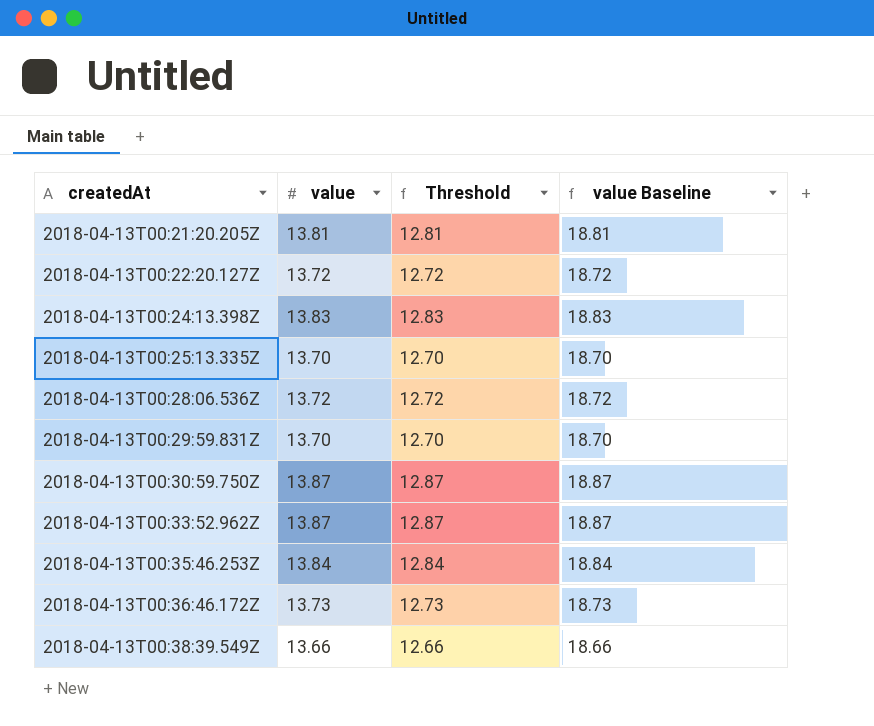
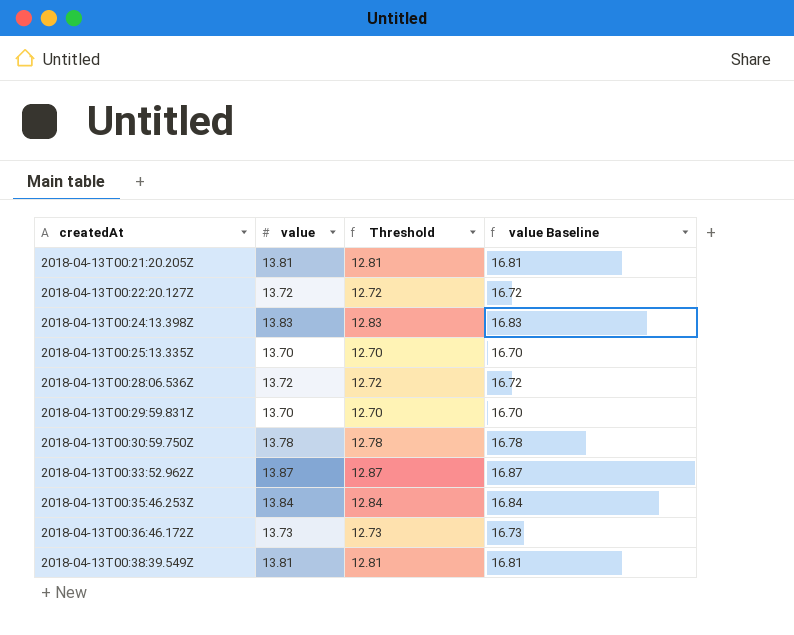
column value Baseline | formula: [value] + 5 -> [value] + 3
2018-04-13T00:30:59.750Z | value: 13.87 -> 13.78
2018-04-13T00:30:59.750Z | Threshold: 12.87 -> 12.78
2018-04-13T00:38:39.549Z | value: 13.66 -> 13.81
2018-04-13T00:38:39.549Z | Threshold: 12.66 -> 12.81

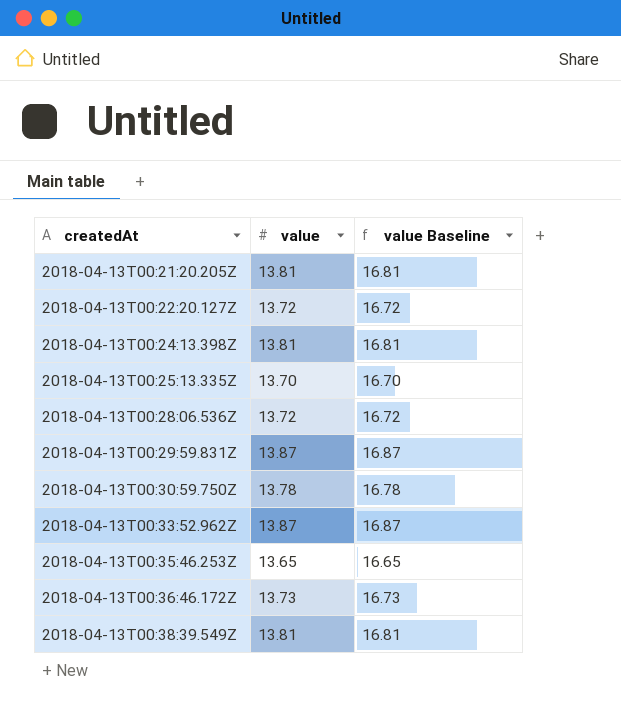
column Threshold | formula: [value] - 1 -> none
2018-04-13T00:24:13.398Z | value: 13.83 -> 13.81
2018-04-13T00:24:13.398Z | value Baseline: 16.83 -> 16.81
2018-04-13T00:29:59.831Z | value: 13.70 -> 13.87
2018-04-13T00:29:59.831Z | value Baseline: 16.70 -> 16.87
2018-04-13T00:35:46.253Z | value: 13.84 -> 13.65
2018-04-13T00:35:46.253Z | value Baseline: 16.84 -> 16.65

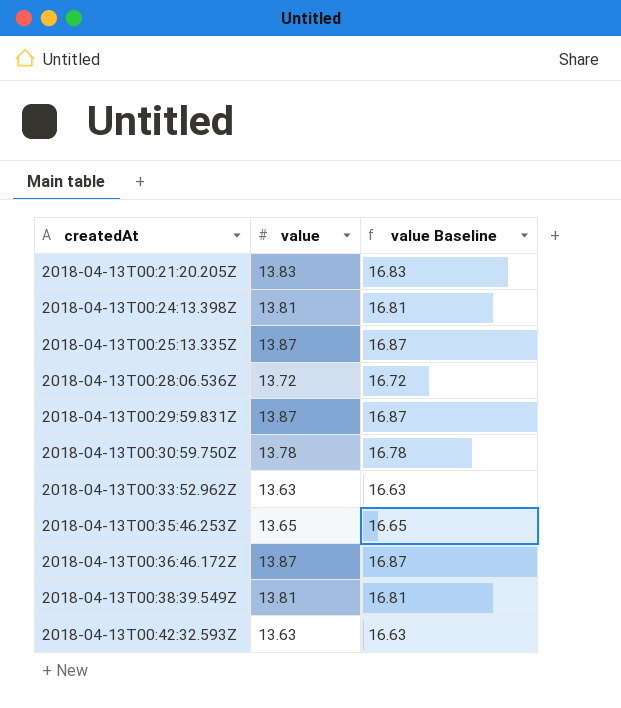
row 2018-04-13T00:22:20.127Z: 13.72 | 16.72 -> none
2018-04-13T00:21:20.205Z | value: 13.81 -> 13.83
2018-04-13T00:21:20.205Z | value Baseline: 16.81 -> 16.83
2018-04-13T00:25:13.335Z | value: 13.70 -> 13.87
2018-04-13T00:25:13.335Z | value Baseline: 16.70 -> 16.87
2018-04-13T00:33:52.962Z | value: 13.87 -> 13.63
2018-04-13T00:33:52.962Z | value Baseline: 16.87 -> 16.63
2018-04-13T00:36:46.172Z | value: 13.73 -> 13.87
2018-04-13T00:36:46.172Z | value Baseline: 16.73 -> 16.87
row 2018-04-13T00:42:32.593Z: none -> 13.63 | 16.63

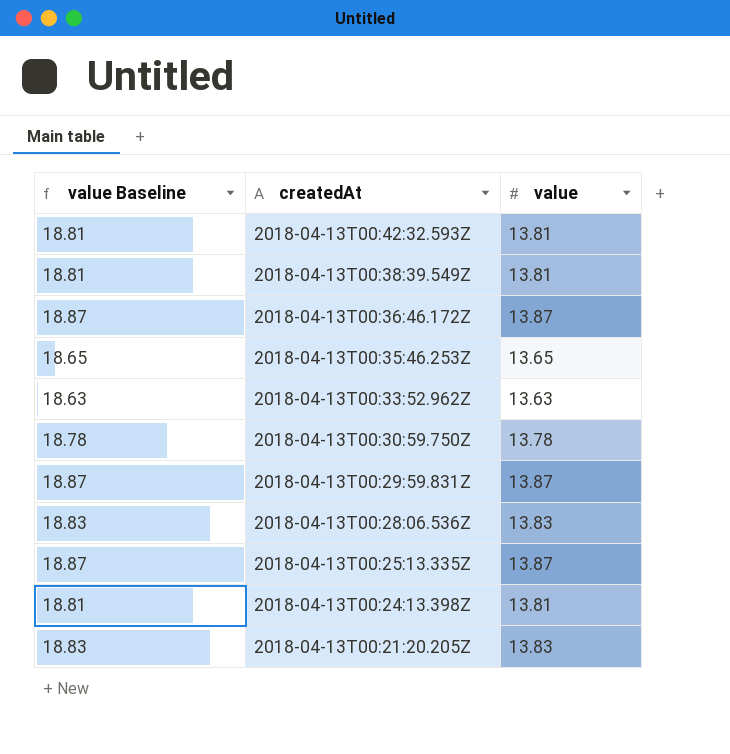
row order: createdAt ascending -> createdAt descending
column value Baseline | formula: [value] + 3 -> [value] + 5
column value Baseline | position: 3 -> 1
2018-04-13T00:42:32.593Z | value: 13.63 -> 13.81
2018-04-13T00:28:06.536Z | value: 13.72 -> 13.83

